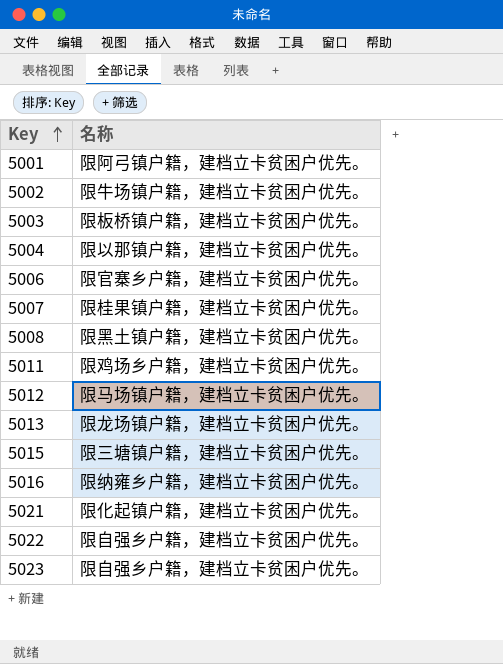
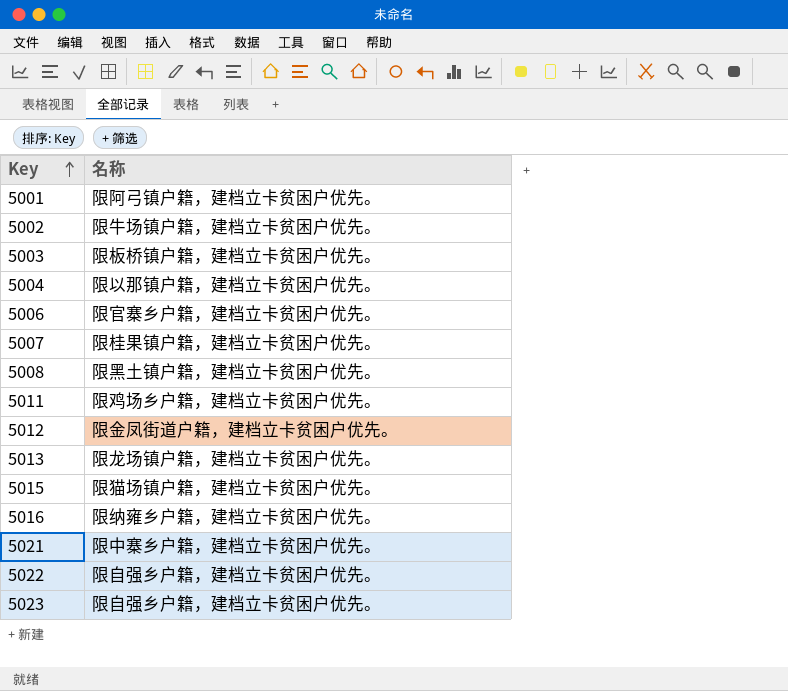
5012 | 名称: 限马场镇户籍，建档立卡贫困户优先。 -> 限金凤街道户籍，建档立卡贫困户优先。
5015 | 名称: 限三塘镇户籍，建档立卡贫困户优先。 -> 限猫场镇户籍，建档立卡贫困户优先。
5021 | 名称: 限化起镇户籍，建档立卡贫困户优先。 -> 限中寨乡户籍，建档立卡贫困户优先。

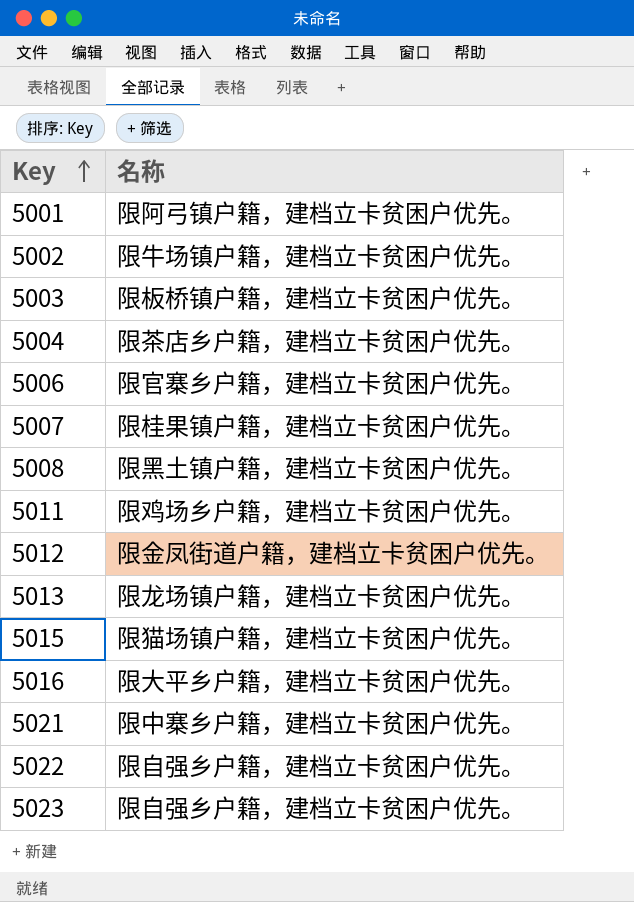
5004 | 名称: 限以那镇户籍，建档立卡贫困户优先。 -> 限茶店乡户籍，建档立卡贫困户优先。
5016 | 名称: 限纳雍乡户籍，建档立卡贫困户优先。 -> 限大平乡户籍，建档立卡贫困户优先。

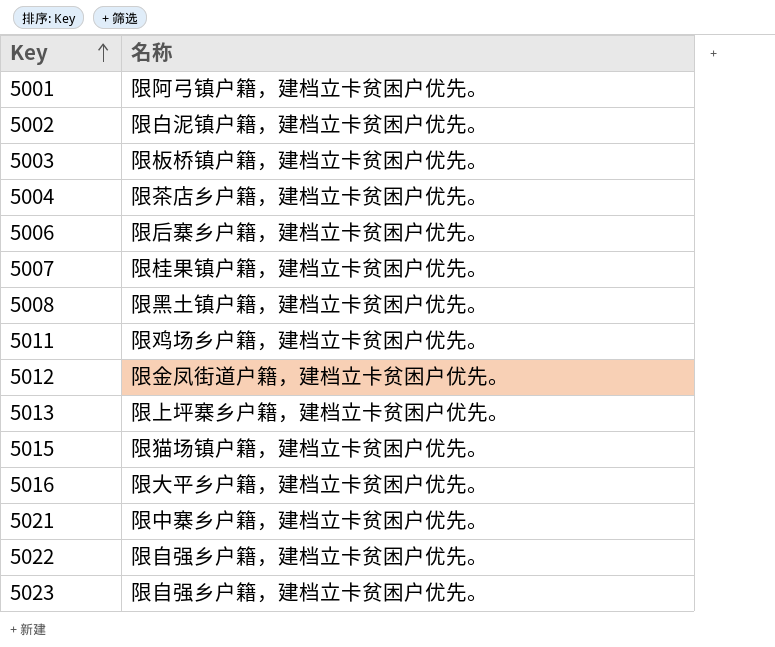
5002 | 名称: 限牛场镇户籍，建档立卡贫困户优先。 -> 限白泥镇户籍，建档立卡贫困户优先。
5006 | 名称: 限官寨乡户籍，建档立卡贫困户优先。 -> 限后寨乡户籍，建档立卡贫困户优先。
5013 | 名称: 限龙场镇户籍，建档立卡贫困户优先。 -> 限上坪寨乡户籍，建档立卡贫困户优先。

